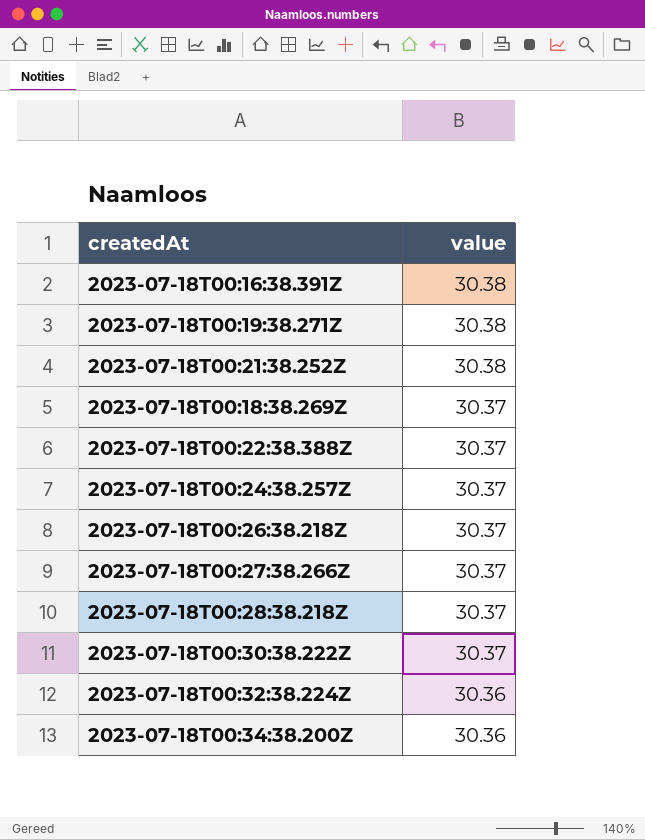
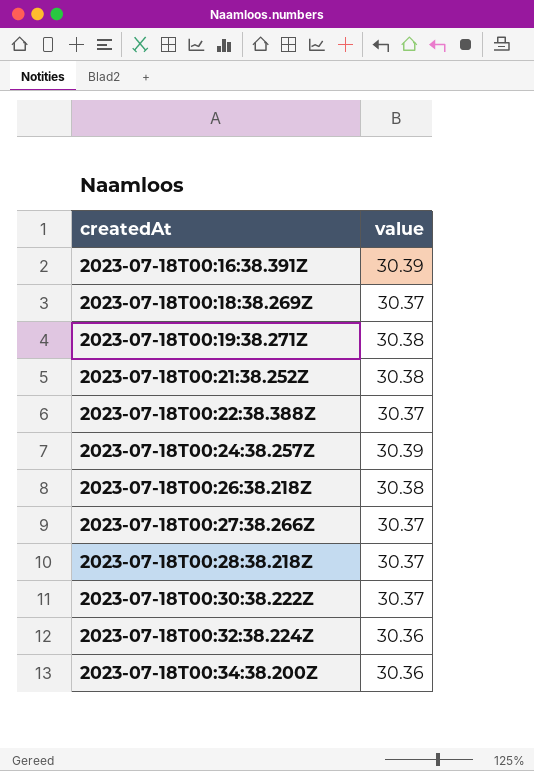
row order: value descending -> createdAt ascending
2023-07-18T00:16:38.391Z | value: 30.38 -> 30.39
2023-07-18T00:24:38.257Z | value: 30.37 -> 30.39
2023-07-18T00:26:38.218Z | value: 30.37 -> 30.38

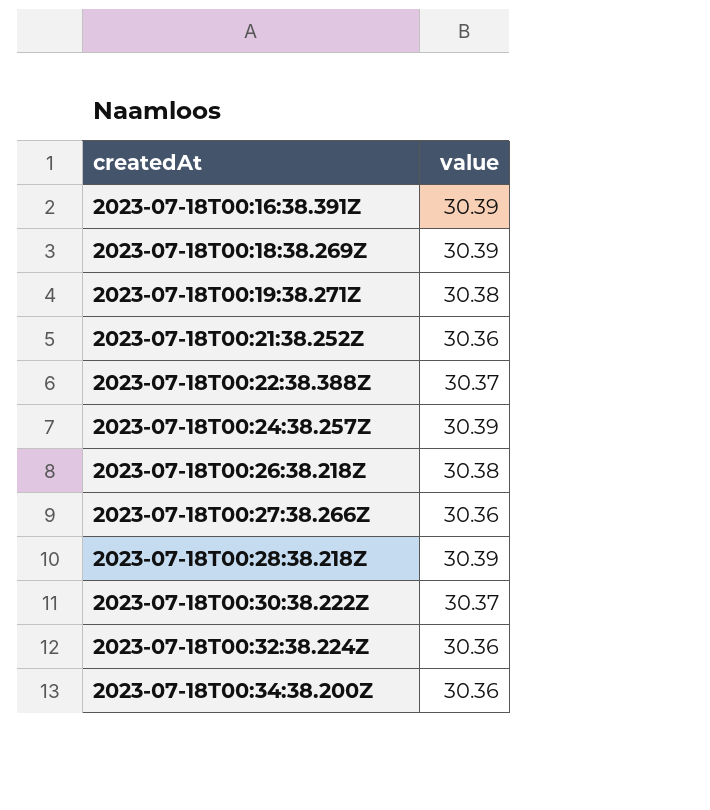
2023-07-18T00:18:38.269Z | value: 30.37 -> 30.39
2023-07-18T00:21:38.252Z | value: 30.38 -> 30.36
2023-07-18T00:27:38.266Z | value: 30.37 -> 30.36
2023-07-18T00:28:38.218Z | value: 30.37 -> 30.39

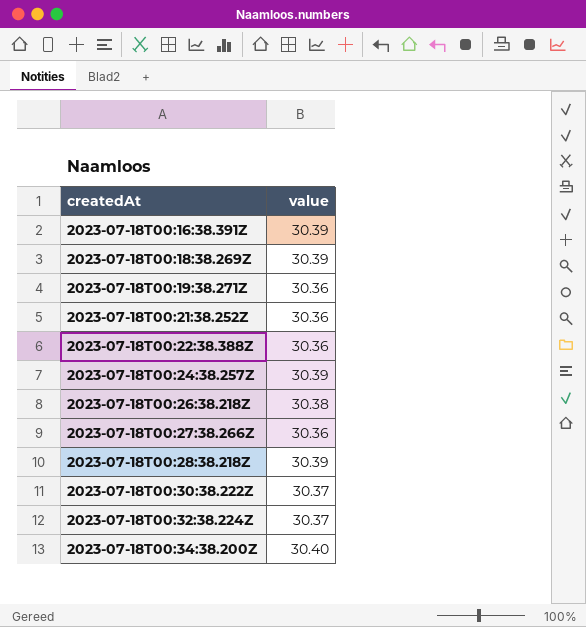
2023-07-18T00:19:38.271Z | value: 30.38 -> 30.36
2023-07-18T00:22:38.388Z | value: 30.37 -> 30.36
2023-07-18T00:32:38.224Z | value: 30.36 -> 30.37
2023-07-18T00:34:38.200Z | value: 30.36 -> 30.40

